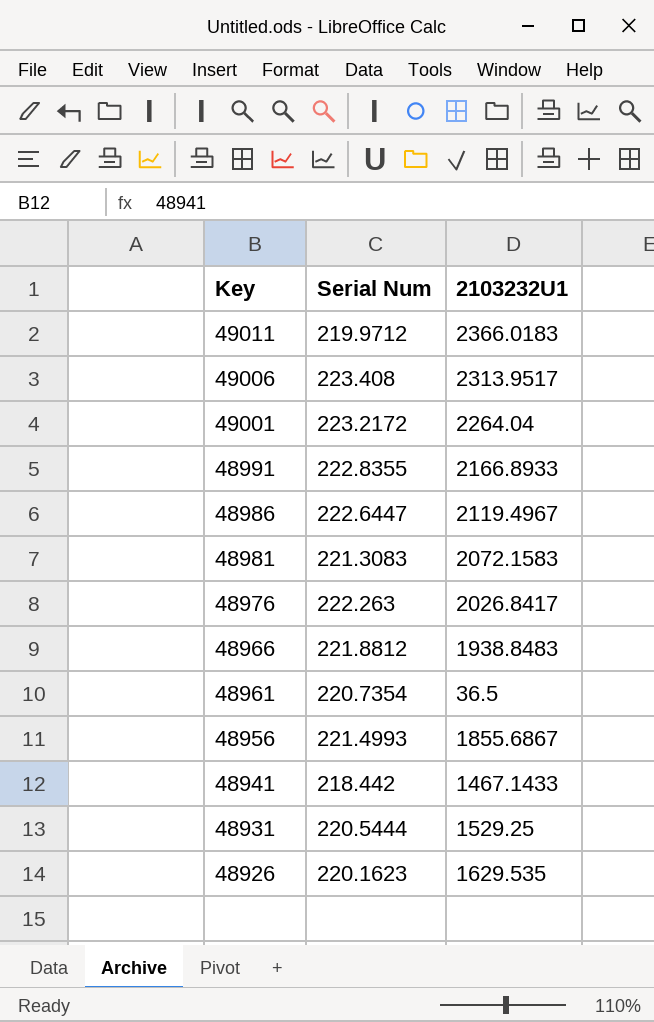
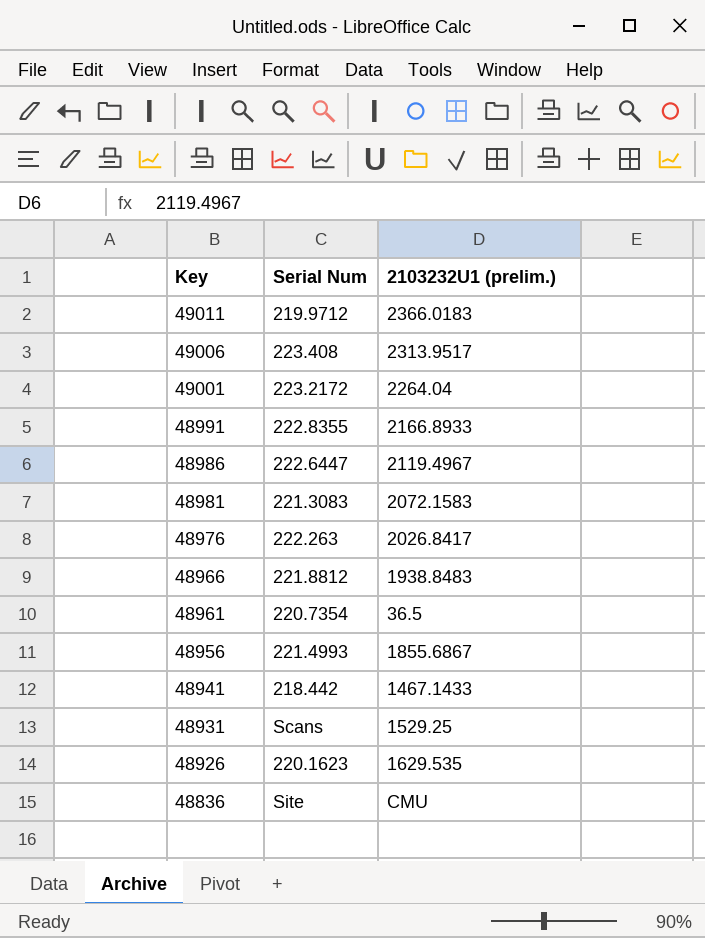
column name: 2103232U1 -> 2103232U1 (prelim.)
48931 | Serial Num: 220.5444 -> Scans
row 48836: none -> Site | CMU

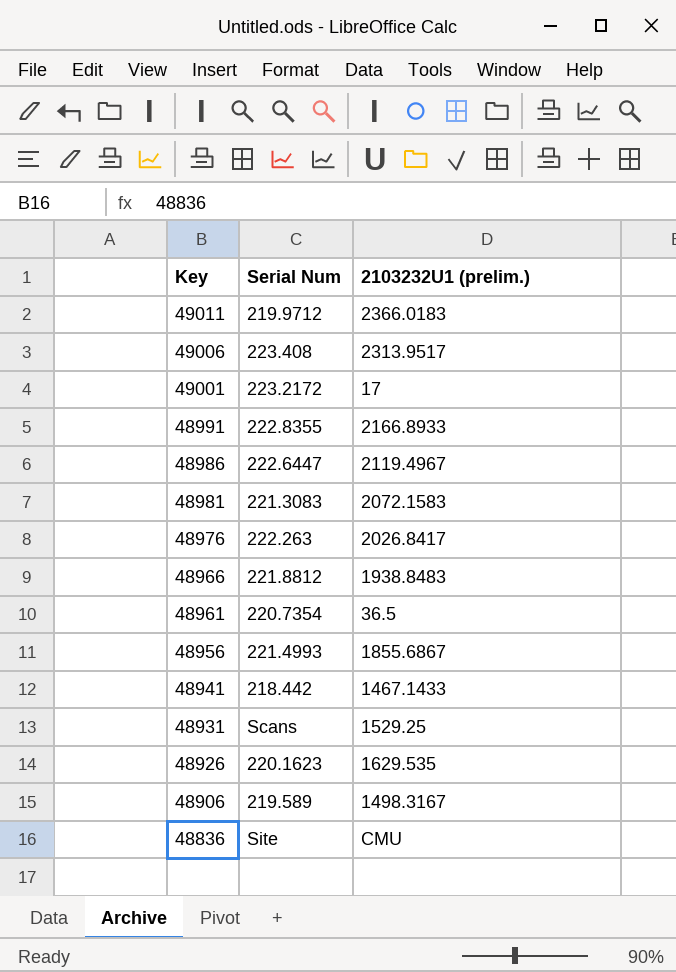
49001 | 2103232U1 (prelim.): 2264.04 -> 17
row 48906: none -> 219.589 | 1498.3167

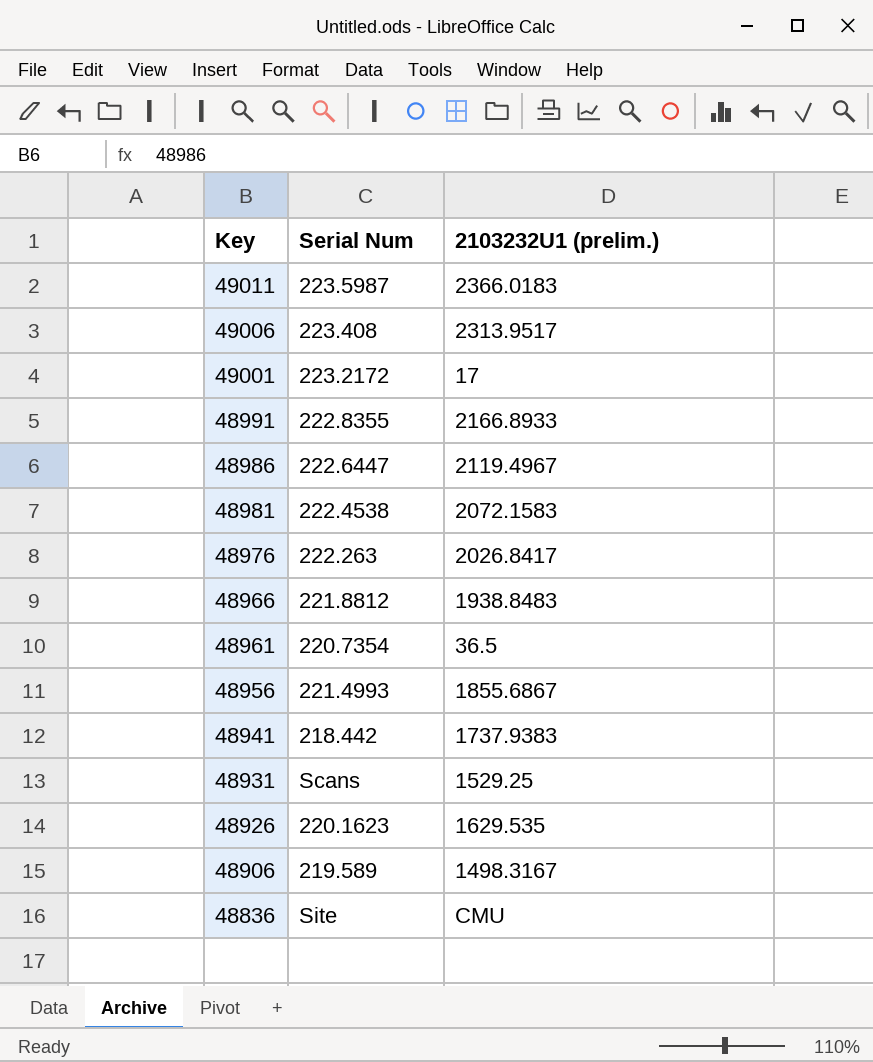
49011 | Serial Num: 219.9712 -> 223.5987
48981 | Serial Num: 221.3083 -> 222.4538
48941 | 2103232U1 (prelim.): 1467.1433 -> 1737.9383

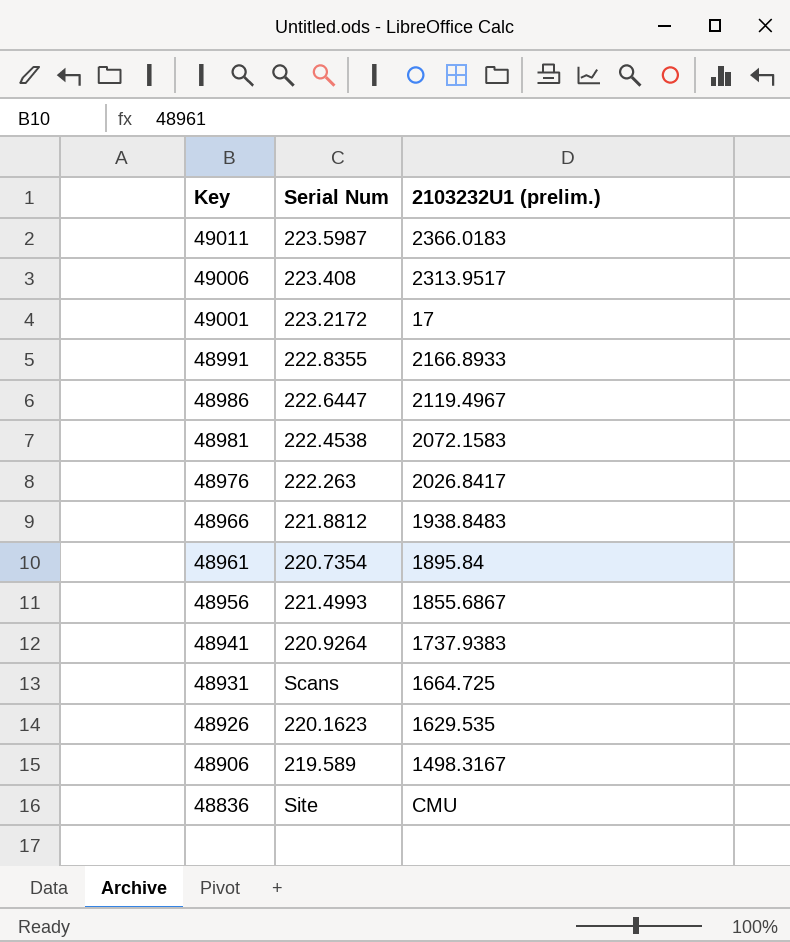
48961 | 2103232U1 (prelim.): 36.5 -> 1895.84
48941 | Serial Num: 218.442 -> 220.9264
48931 | 2103232U1 (prelim.): 1529.25 -> 1664.725

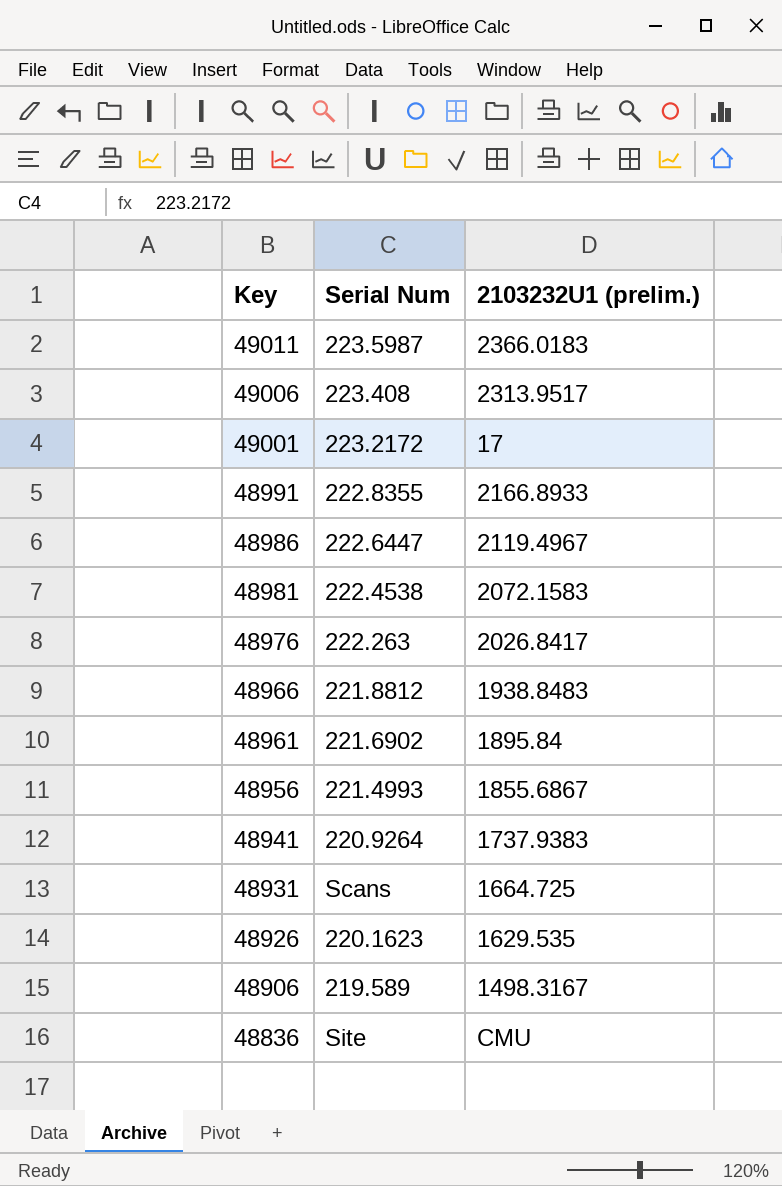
48961 | Serial Num: 220.7354 -> 221.6902

